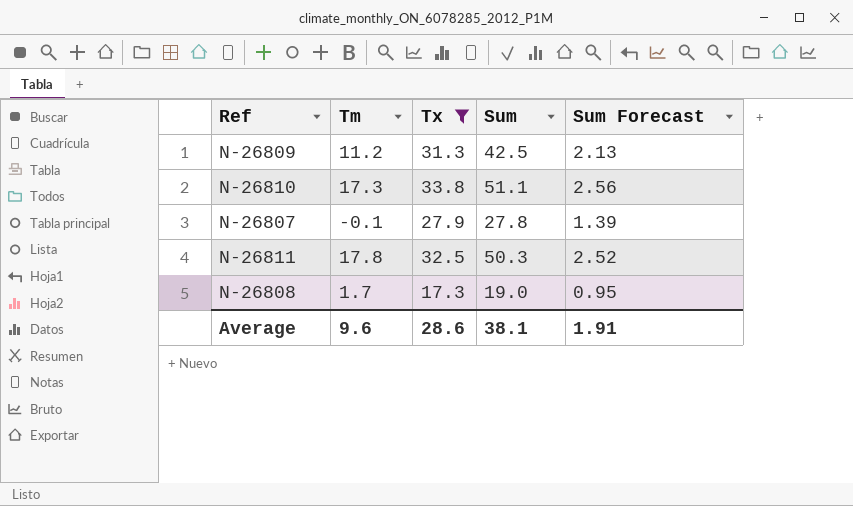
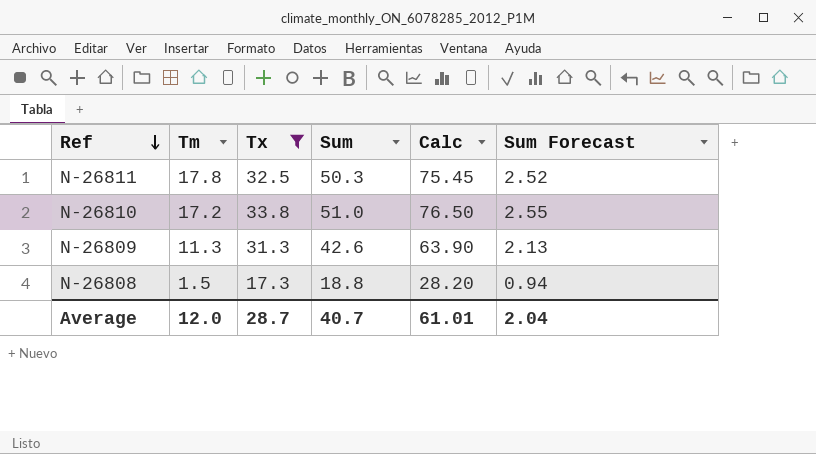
row order: none -> Ref descending
column Calc | formula: none -> [Sum] * 1.5
row N-26807: -0.1 | 27.9 | 27.8 | 1.39 -> none
N-26810 | Tm: 17.3 -> 17.2
N-26810 | Sum: 51.1 -> 51.0
N-26810 | Sum Forecast: 2.56 -> 2.55
N-26809 | Tm: 11.2 -> 11.3
N-26809 | Sum: 42.5 -> 42.6
N-26808 | Tm: 1.7 -> 1.5
N-26808 | Sum: 19.0 -> 18.8
N-26808 | Sum Forecast: 0.95 -> 0.94
Average | Tm: 9.6 -> 12.0
Average | Tx: 28.6 -> 28.7
Average | Sum: 38.1 -> 40.7
Average | Sum Forecast: 1.91 -> 2.04

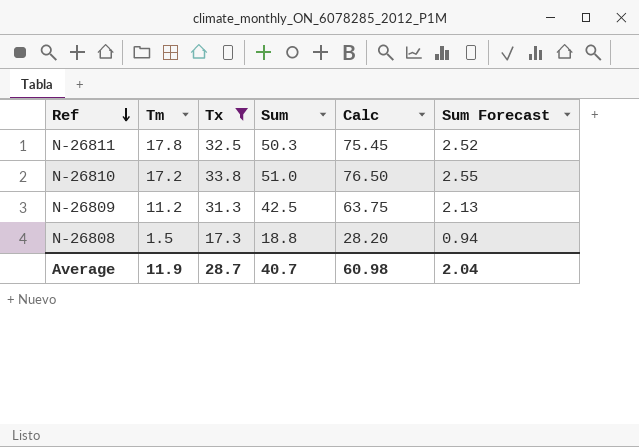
N-26809 | Tm: 11.3 -> 11.2
N-26809 | Sum: 42.6 -> 42.5
N-26809 | Calc: 63.90 -> 63.75
Average | Tm: 12.0 -> 11.9
Average | Calc: 61.01 -> 60.98

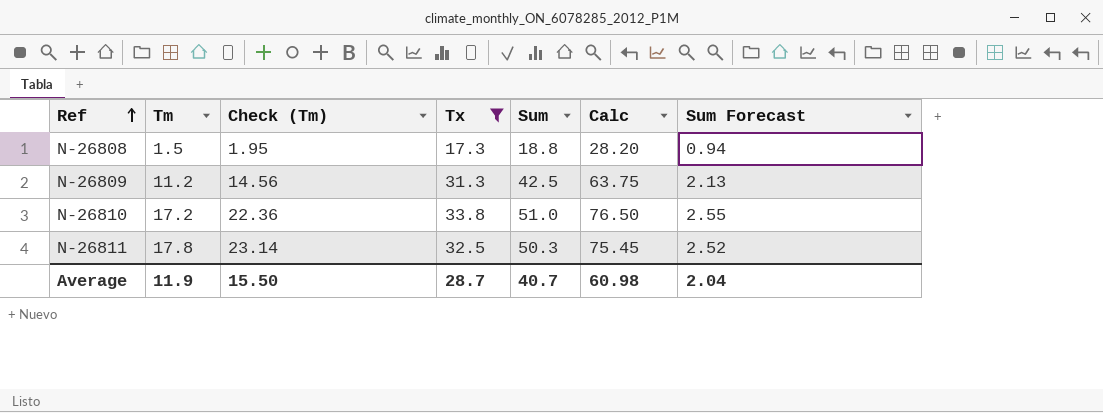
row order: Ref descending -> Ref ascending
column Check (Tm) | formula: none -> [Tm] * 1.3

